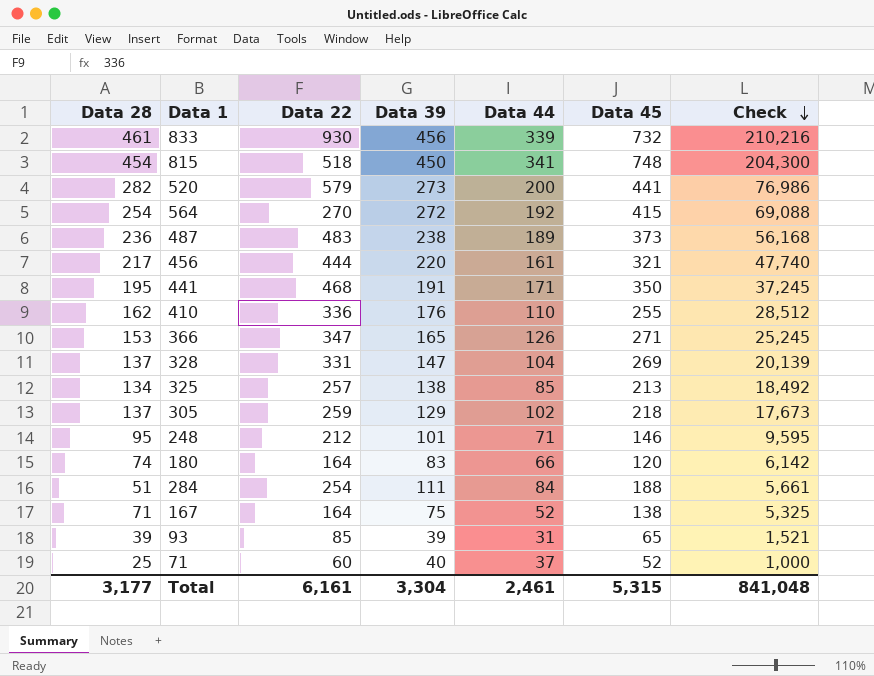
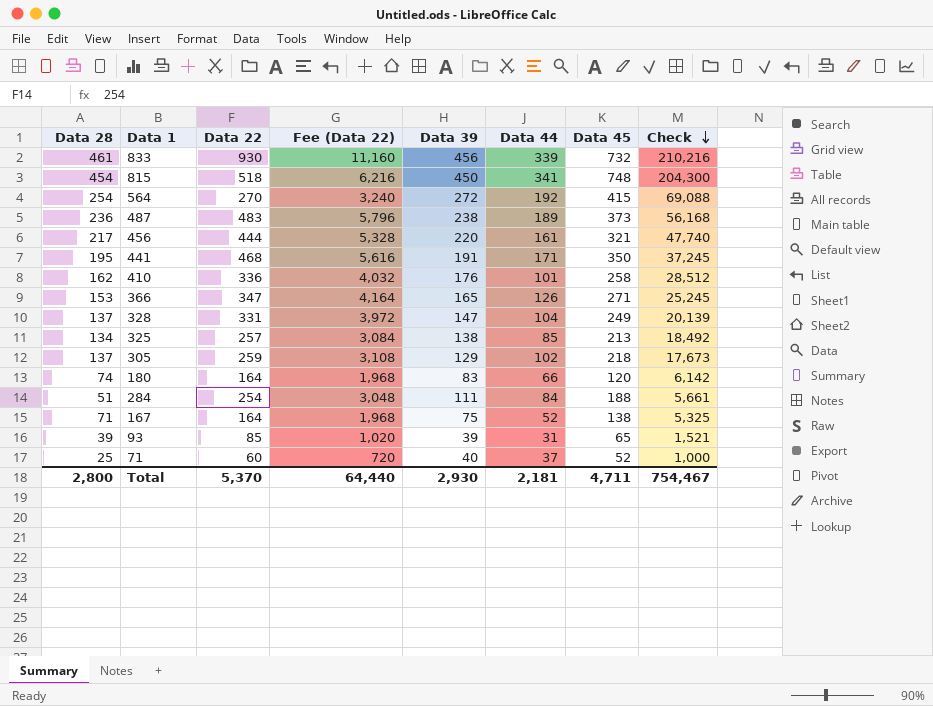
column Fee (Data 22) | formula: none -> [Data 22] * 12
row 520: 282 | 579 | 273 | 200 | 441 | 76,986 -> none
row 248: 95 | 212 | 101 | 71 | 146 | 9,595 -> none
410 | Data 44: 110 -> 101
410 | Data 45: 255 -> 258
328 | Data 45: 269 -> 249
Total | Data 28: 3,177 -> 2,800
Total | Data 22: 6,161 -> 5,370
Total | Data 39: 3,304 -> 2,930
Total | Data 44: 2,461 -> 2,181
Total | Data 45: 5,315 -> 4,711
Total | Check: 841,048 -> 754,467

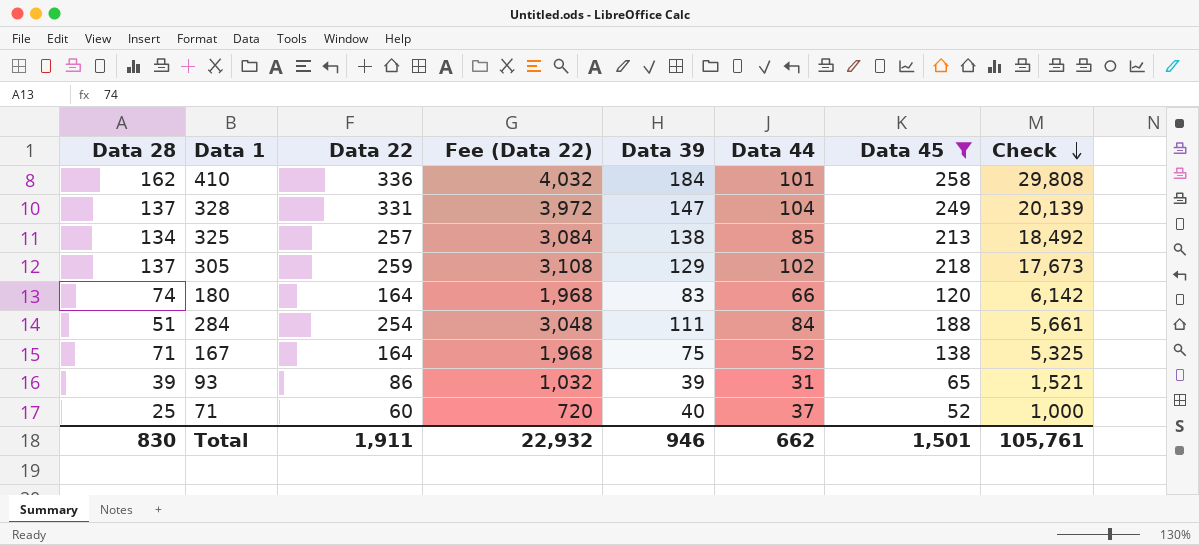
filter: none -> Data 45 <= 258
410 | Data 39: 176 -> 184
410 | Check: 28,512 -> 29,808
93 | Data 22: 85 -> 86
93 | Fee (Data 22): 1,020 -> 1,032
Total | Data 28: 2,800 -> 830
Total | Data 22: 5,370 -> 1,911
Total | Fee (Data 22): 64,440 -> 22,932
Total | Data 39: 2,930 -> 946
Total | Data 44: 2,181 -> 662
Total | Data 45: 4,711 -> 1,501
Total | Check: 754,467 -> 105,761

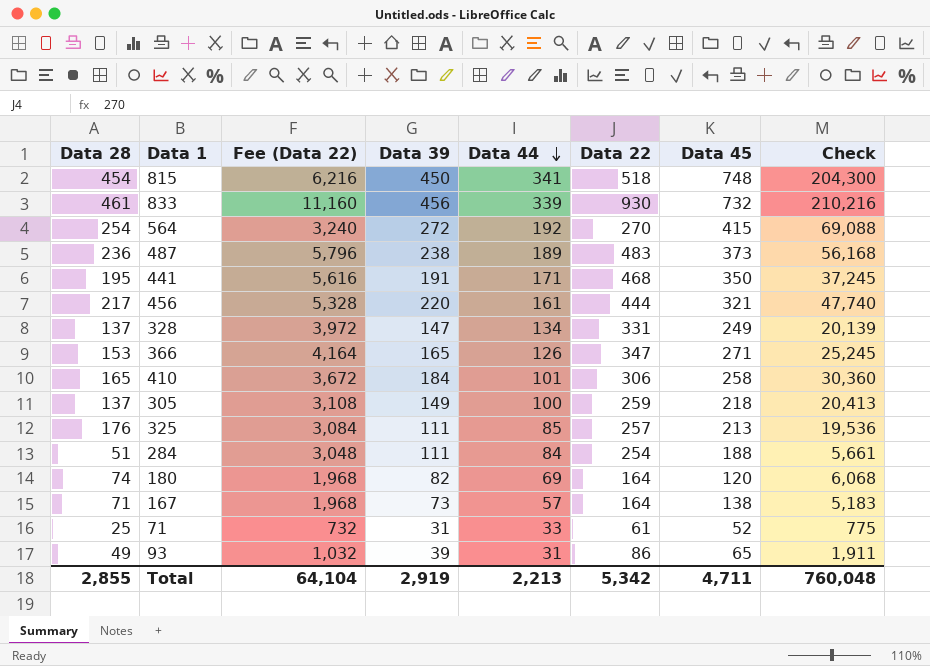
filter: Data 45 <= 258 -> none
row order: Check descending -> Data 44 descending
column Data 22 | position: 3 -> 6
328 | Data 44: 104 -> 134
410 | Data 28: 162 -> 165
410 | Fee (Data 22): 4,032 -> 3,672
410 | Data 22: 336 -> 306
410 | Check: 29,808 -> 30,360
305 | Data 39: 129 -> 149
305 | Data 44: 102 -> 100
305 | Check: 17,673 -> 20,413
325 | Data 28: 134 -> 176
325 | Data 39: 138 -> 111
325 | Check: 18,492 -> 19,536
180 | Data 39: 83 -> 82
180 | Data 44: 66 -> 69
180 | Check: 6,142 -> 6,068
167 | Data 39: 75 -> 73
167 | Data 44: 52 -> 57
167 | Check: 5,325 -> 5,183
71 | Fee (Data 22): 720 -> 732
71 | Data 39: 40 -> 31
71 | Data 44: 37 -> 33
71 | Data 22: 60 -> 61
71 | Check: 1,000 -> 775
93 | Data 28: 39 -> 49
93 | Check: 1,521 -> 1,911
Total | Data 28: 830 -> 2,855
Total | Fee (Data 22): 22,932 -> 64,104
Total | Data 39: 946 -> 2,919
Total | Data 44: 662 -> 2,213
Total | Data 22: 1,911 -> 5,342
Total | Data 45: 1,501 -> 4,711
Total | Check: 105,761 -> 760,048

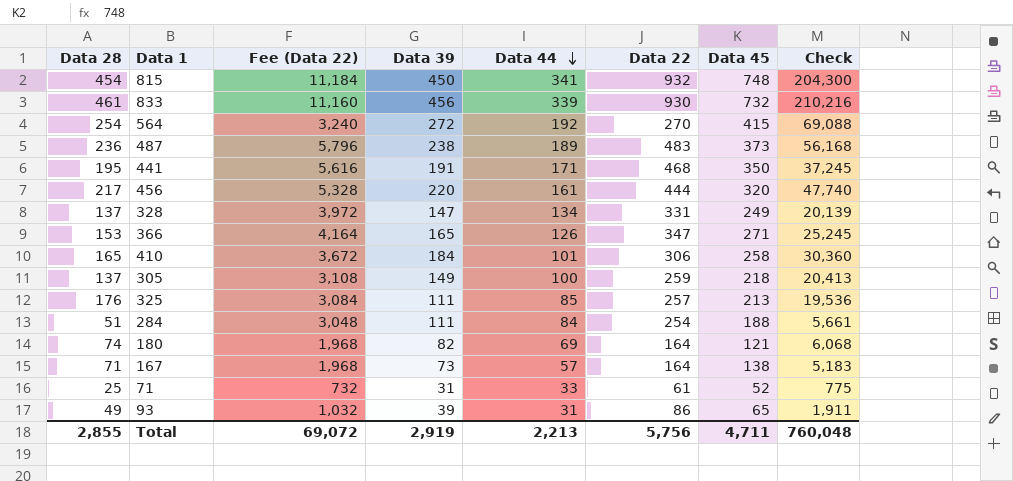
815 | Fee (Data 22): 6,216 -> 11,184
815 | Data 22: 518 -> 932
456 | Data 45: 321 -> 320
180 | Data 45: 120 -> 121
Total | Fee (Data 22): 64,104 -> 69,072
Total | Data 22: 5,342 -> 5,756

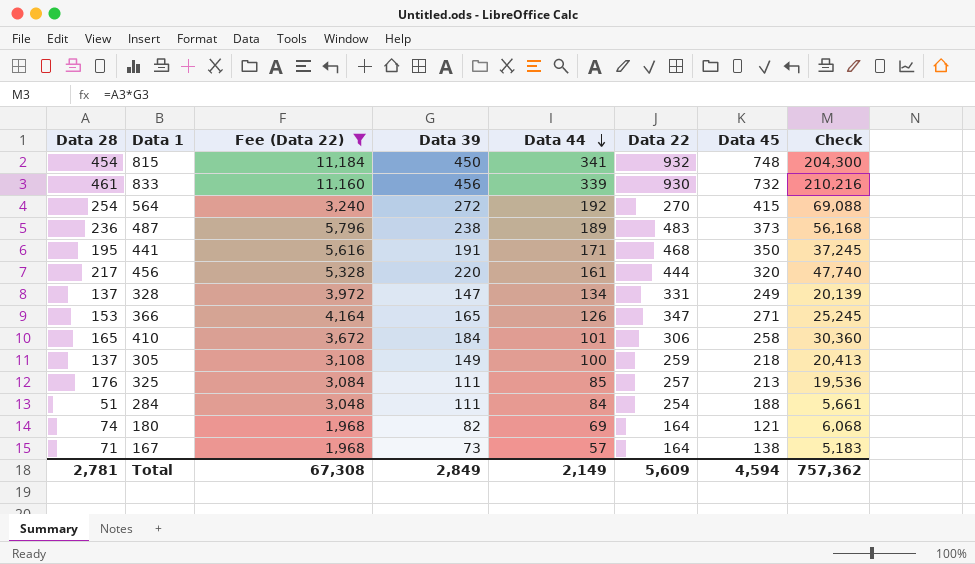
filter: none -> Fee (Data 22) >= 1,968
Total | Data 28: 2,855 -> 2,781
Total | Fee (Data 22): 69,072 -> 67,308
Total | Data 39: 2,919 -> 2,849
Total | Data 44: 2,213 -> 2,149
Total | Data 22: 5,756 -> 5,609
Total | Data 45: 4,711 -> 4,594
Total | Check: 760,048 -> 757,362

